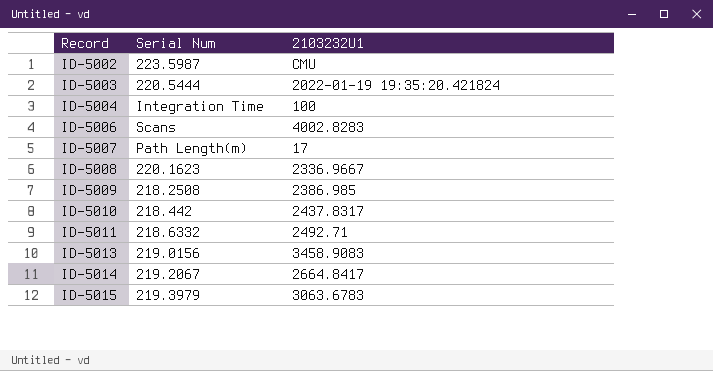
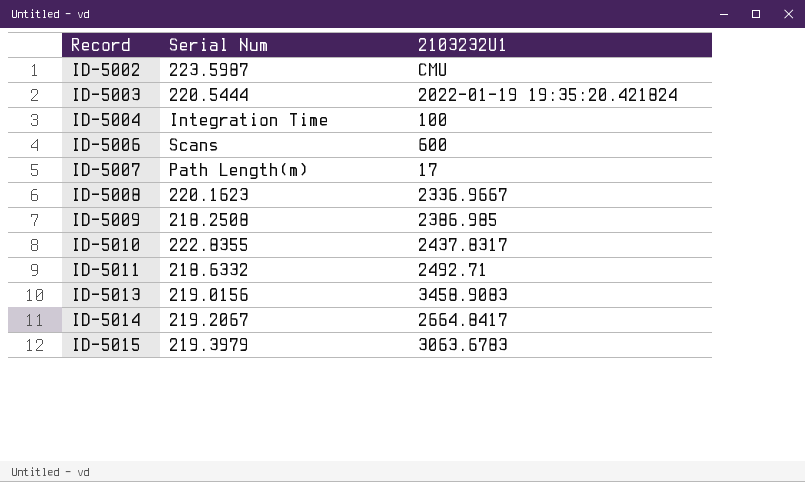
ID-5006 | 2103232U1: 4002.8283 -> 600
ID-5010 | Serial Num: 218.442 -> 222.8355

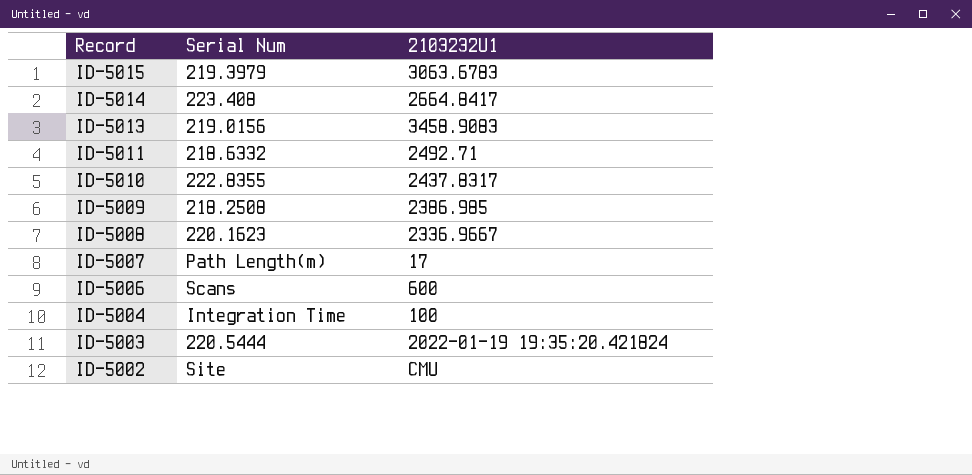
row order: Record ascending -> Record descending
ID-5014 | Serial Num: 219.2067 -> 223.408
ID-5002 | Serial Num: 223.5987 -> Site

